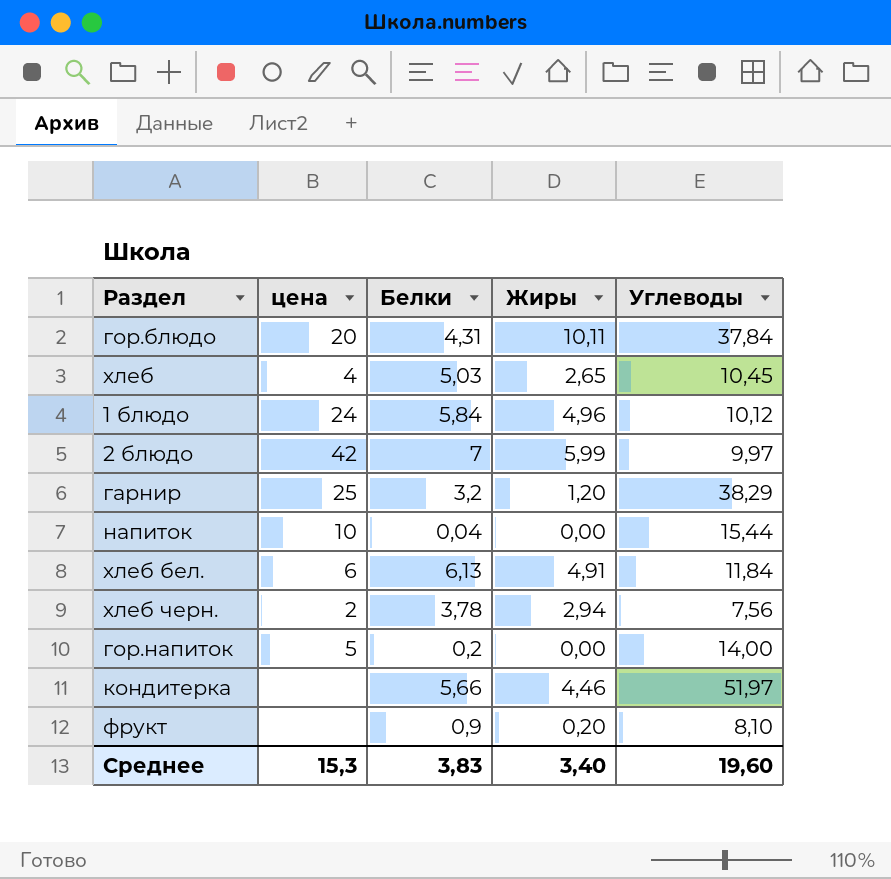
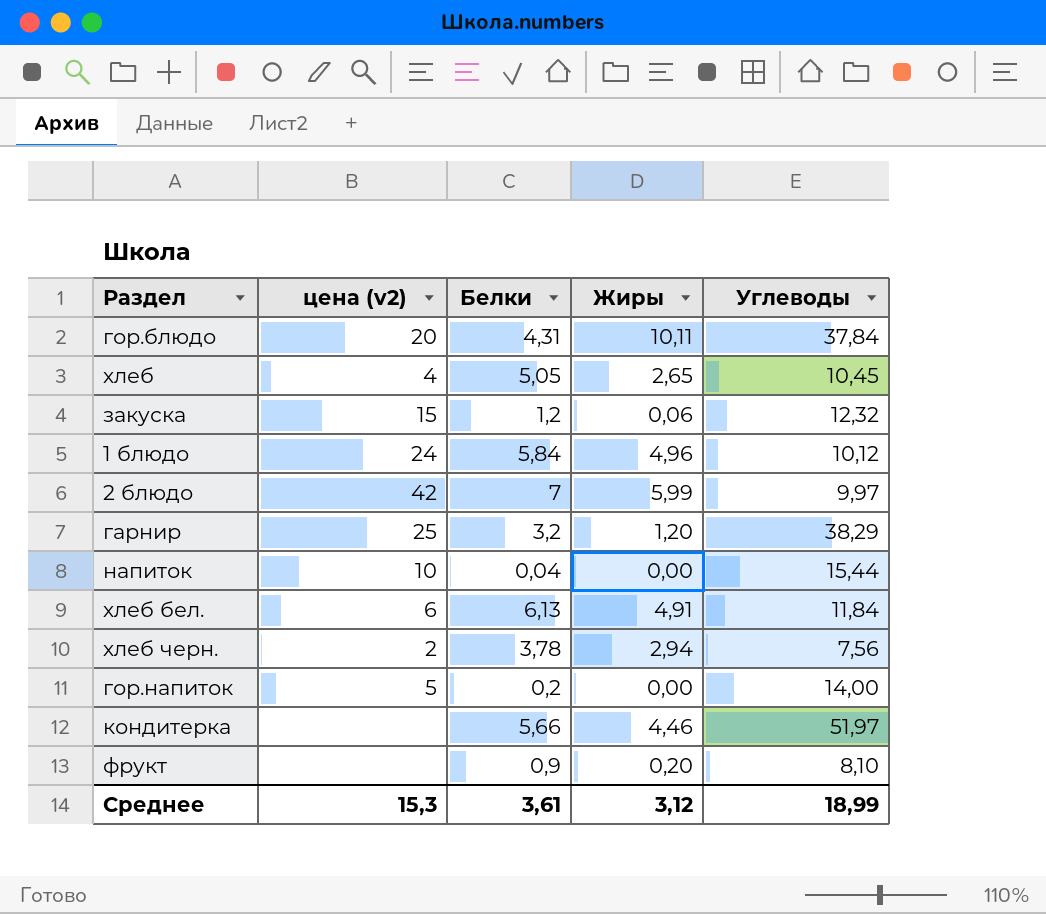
column name: цена -> цена (v2)
хлеб | Белки: 5,03 -> 5,05
row закуска: none -> 15 | 1,2 | 0,06 | 12,32
Среднее | Белки: 3,83 -> 3,61
Среднее | Жиры: 3,40 -> 3,12
Среднее | Углеводы: 19,60 -> 18,99

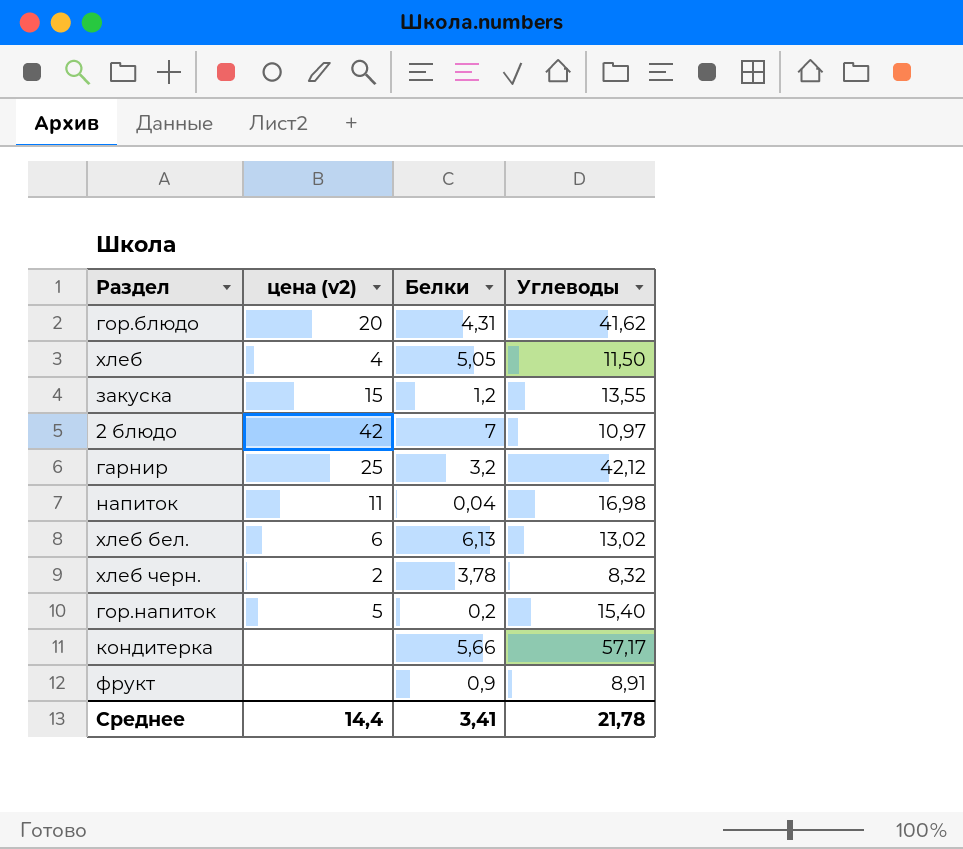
column Жиры | position: 4 -> none
row 1 блюдо: 24 | 5,84 | 4,96 | 10,12 -> none
гор.блюдо | Углеводы: 37,84 -> 41,62
хлеб | Углеводы: 10,45 -> 11,50
закуска | Углеводы: 12,32 -> 13,55
2 блюдо | Углеводы: 9,97 -> 10,97
гарнир | Углеводы: 38,29 -> 42,12
напиток | цена (v2): 10 -> 11
напиток | Углеводы: 15,44 -> 16,98
хлеб бел. | Углеводы: 11,84 -> 13,02
хлеб черн. | Углеводы: 7,56 -> 8,32
гор.напиток | Углеводы: 14,00 -> 15,40
кондитерка | Углеводы: 51,97 -> 57,17
фрукт | Углеводы: 8,10 -> 8,91
Среднее | цена (v2): 15,3 -> 14,4
Среднее | Белки: 3,61 -> 3,41
Среднее | Углеводы: 18,99 -> 21,78

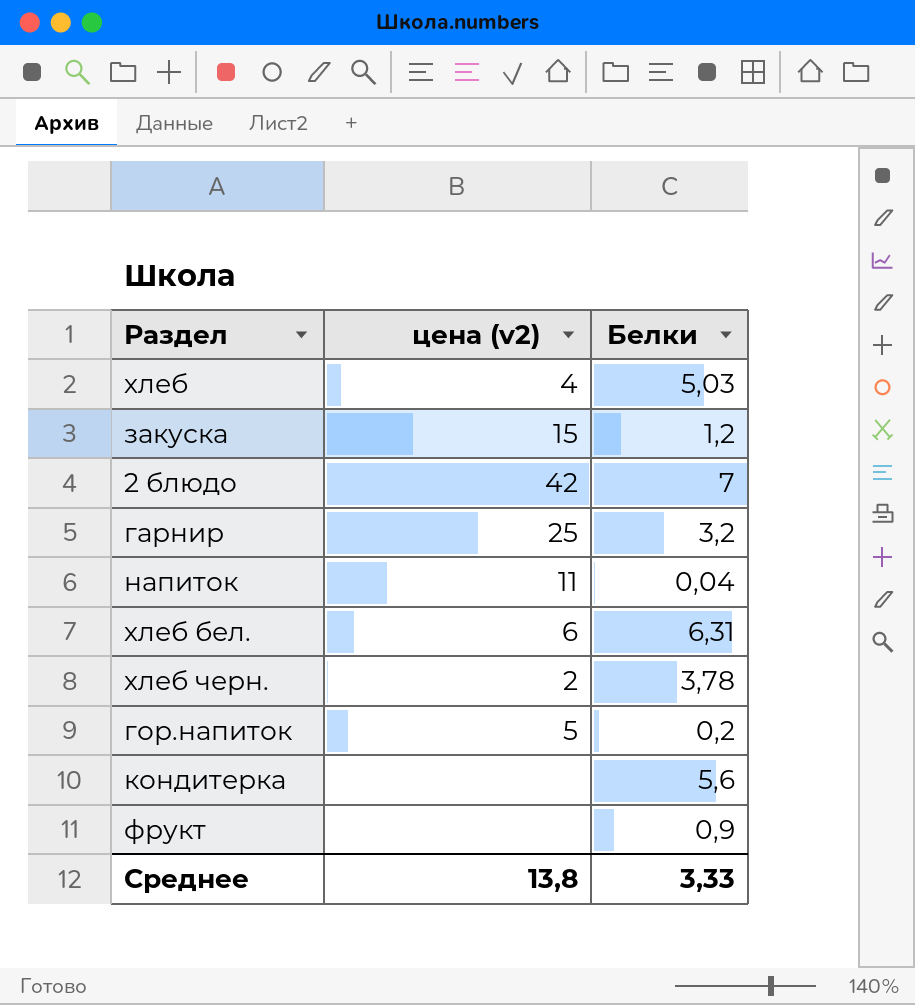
column Углеводы | position: 4 -> none
row гор.блюдо: 20 | 4,31 | 41,62 -> none
хлеб | Белки: 5,05 -> 5,03
хлеб бел. | Белки: 6,13 -> 6,31
кондитерка | Белки: 5,66 -> 5,6
Среднее | цена (v2): 14,4 -> 13,8
Среднее | Белки: 3,41 -> 3,33

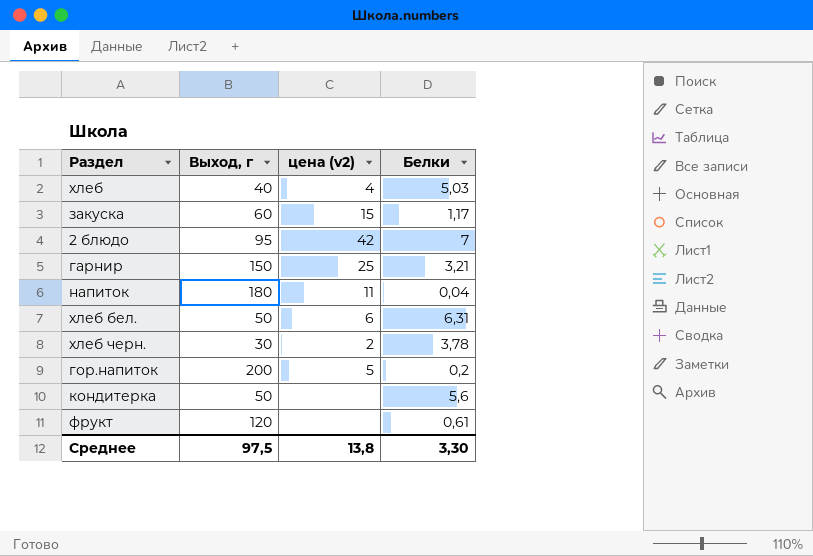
column Выход, г | position: none -> 2
закуска | Белки: 1,2 -> 1,17
гарнир | Белки: 3,2 -> 3,21
фрукт | Белки: 0,9 -> 0,61
Среднее | Белки: 3,33 -> 3,30

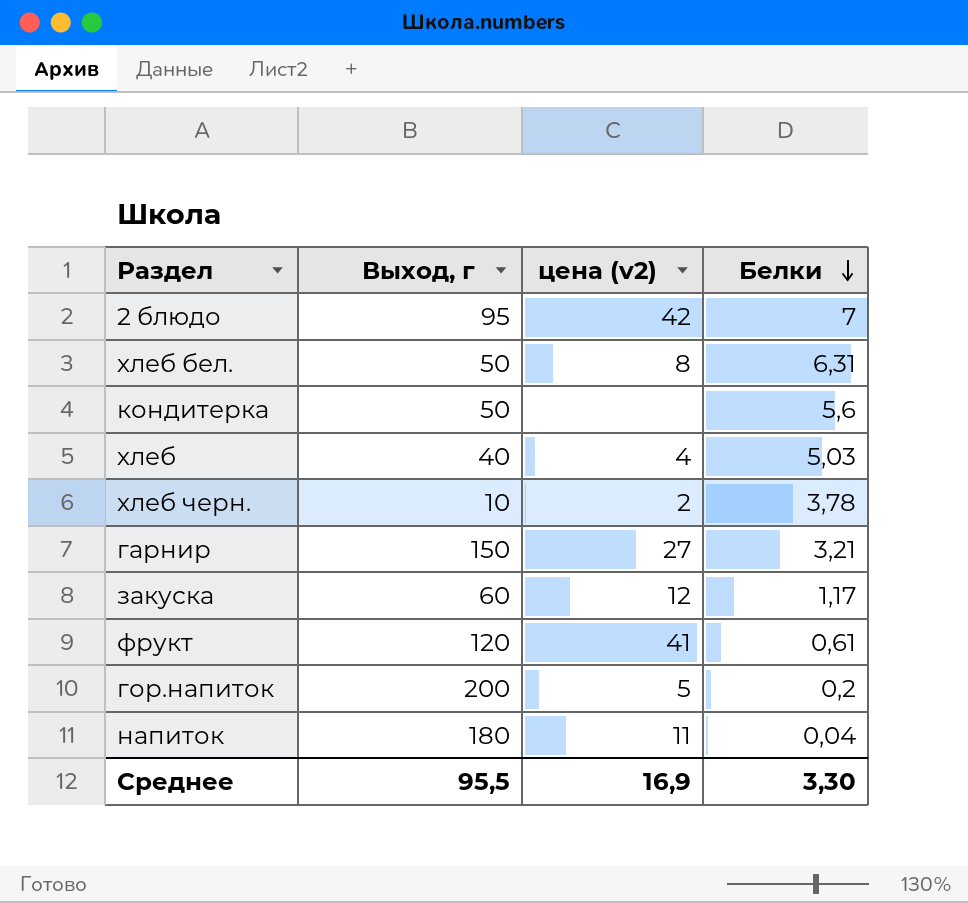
row order: none -> Белки descending
хлеб бел. | цена (v2): 6 -> 8
хлеб черн. | Выход, г: 30 -> 10
гарнир | цена (v2): 25 -> 27
закуска | цена (v2): 15 -> 12
фрукт | цена (v2): none -> 41
Среднее | Выход, г: 97,5 -> 95,5
Среднее | цена (v2): 13,8 -> 16,9

